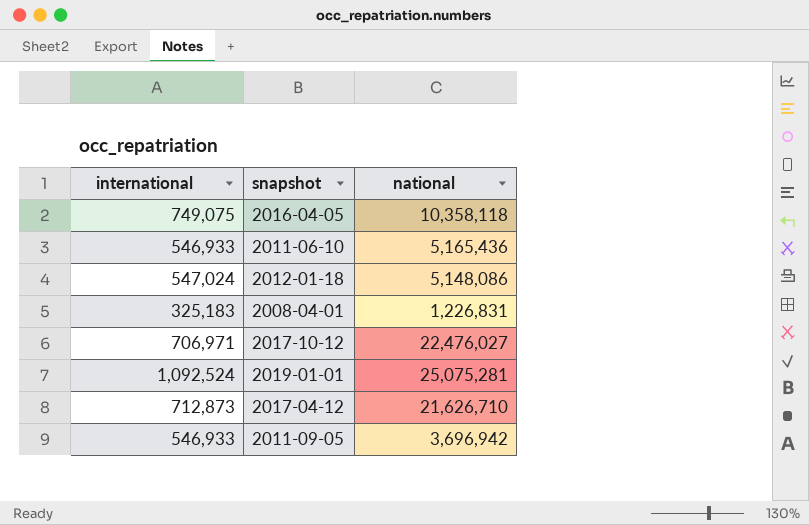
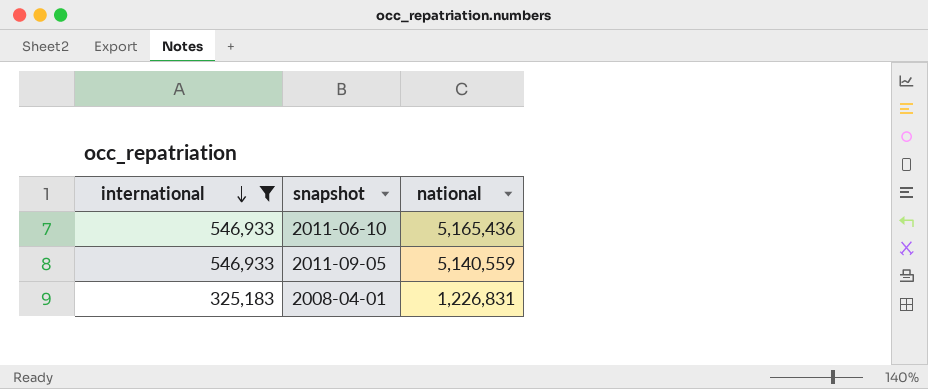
filter: none -> international <= 546,933
row order: none -> international descending
2011-09-05 | national: 3,696,942 -> 5,140,559

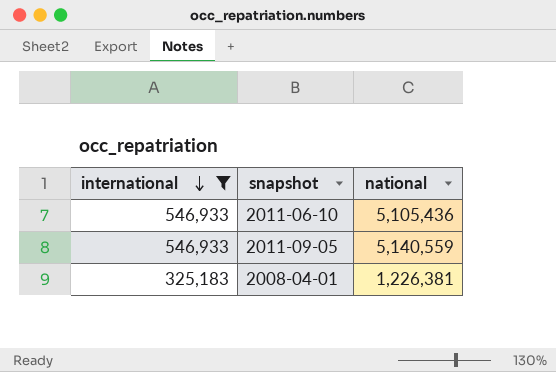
2011-06-10 | national: 5,165,436 -> 5,105,436
2008-04-01 | national: 1,226,831 -> 1,226,381

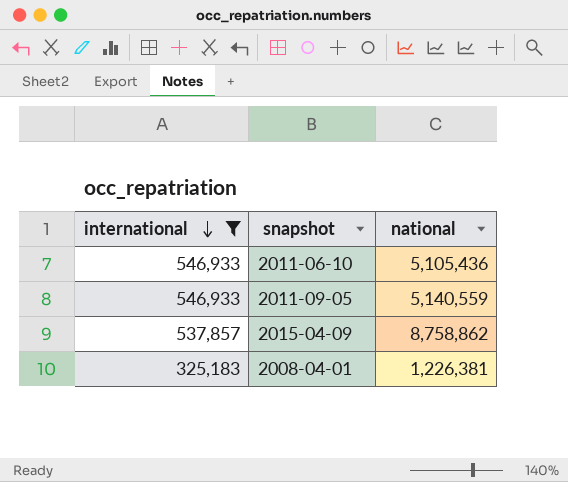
row 2015-04-09: none -> 537,857 | 8,758,862

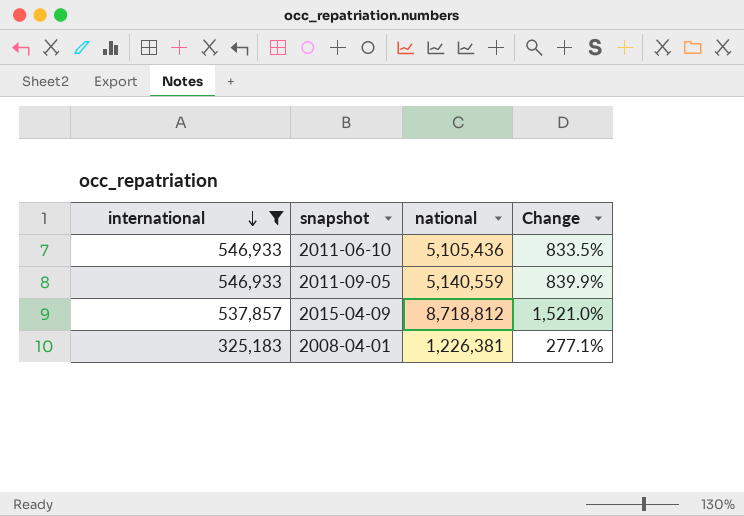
column Change | formula: none -> ([national] - [international]) / [international]
2015-04-09 | national: 8,758,862 -> 8,718,812

